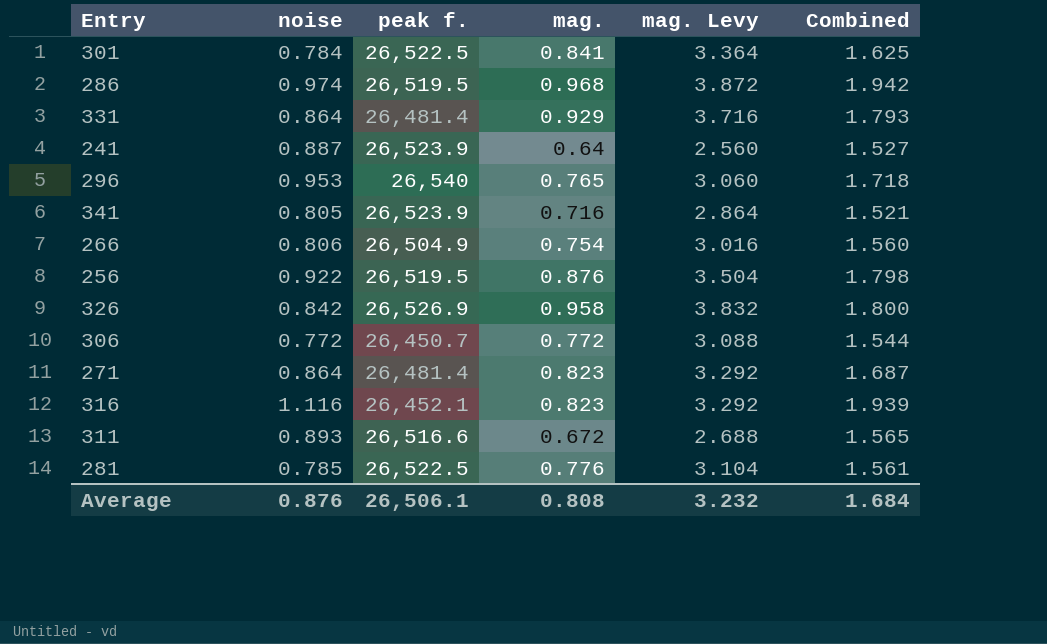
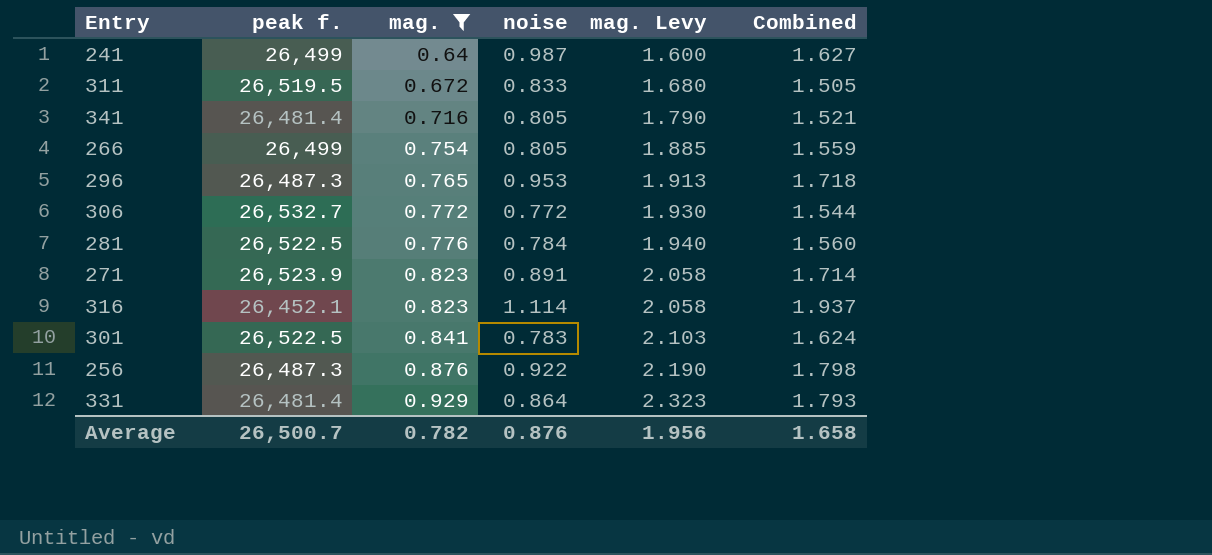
filter: none -> mag. <= 0.929
row order: none -> mag. ascending
column noise | position: 2 -> 4
column mag. Levy | formula: [mag.] * 4 -> [mag.] * 2.5
241 | peak f.: 26,523.9 -> 26,499
241 | noise: 0.887 -> 0.987
241 | Combined: 1.527 -> 1.627
311 | peak f.: 26,516.6 -> 26,519.5
311 | noise: 0.893 -> 0.833
311 | Combined: 1.565 -> 1.505
341 | peak f.: 26,523.9 -> 26,481.4
266 | peak f.: 26,504.9 -> 26,499
266 | noise: 0.806 -> 0.805
266 | Combined: 1.560 -> 1.559
296 | peak f.: 26,540 -> 26,487.3
306 | peak f.: 26,450.7 -> 26,532.7
281 | noise: 0.785 -> 0.784
281 | Combined: 1.561 -> 1.560
271 | peak f.: 26,481.4 -> 26,523.9
271 | noise: 0.864 -> 0.891
271 | Combined: 1.687 -> 1.714
316 | noise: 1.116 -> 1.114
316 | Combined: 1.939 -> 1.937
301 | noise: 0.784 -> 0.783
301 | Combined: 1.625 -> 1.624
256 | peak f.: 26,519.5 -> 26,487.3
Average | peak f.: 26,506.1 -> 26,500.7
Average | mag.: 0.808 -> 0.782
Average | mag. Levy: 3.232 -> 1.956
Average | Combined: 1.684 -> 1.658

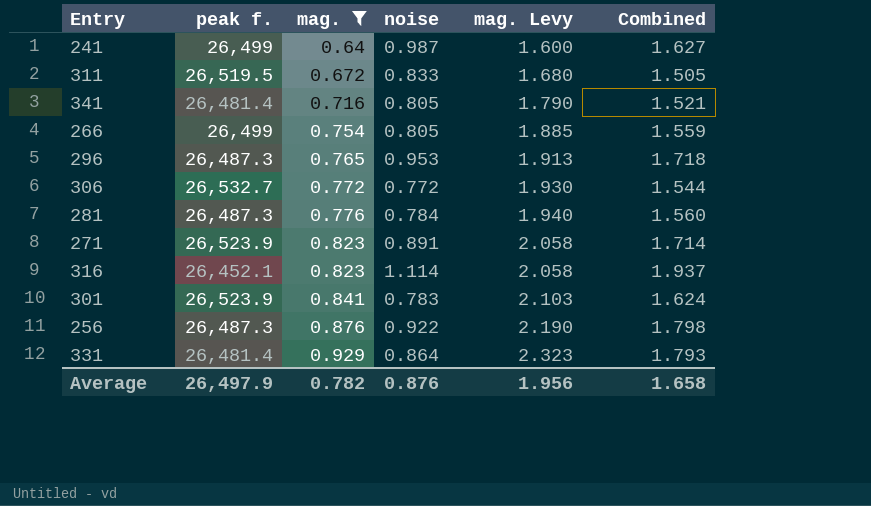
281 | peak f.: 26,522.5 -> 26,487.3
301 | peak f.: 26,522.5 -> 26,523.9
Average | peak f.: 26,500.7 -> 26,497.9

